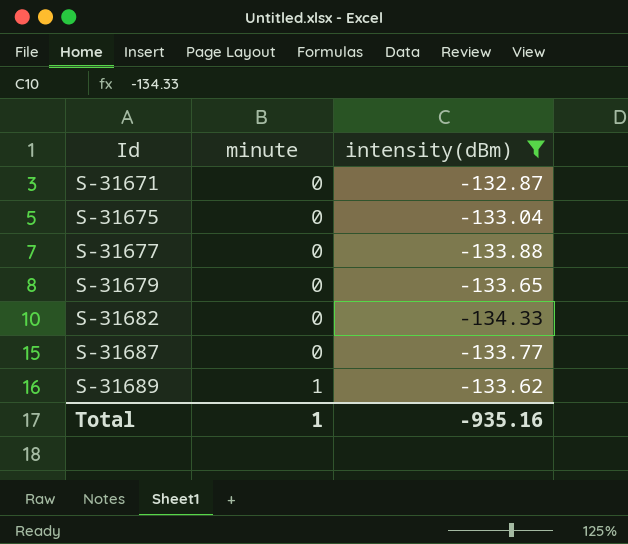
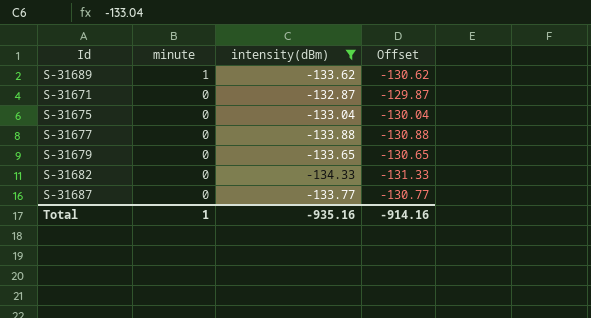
row order: Id ascending -> minute descending
column Offset | formula: none -> [intensity(dBm)] + 3

